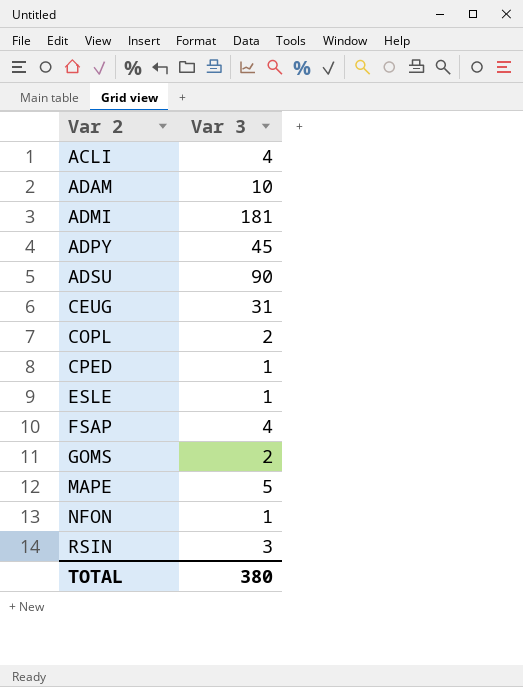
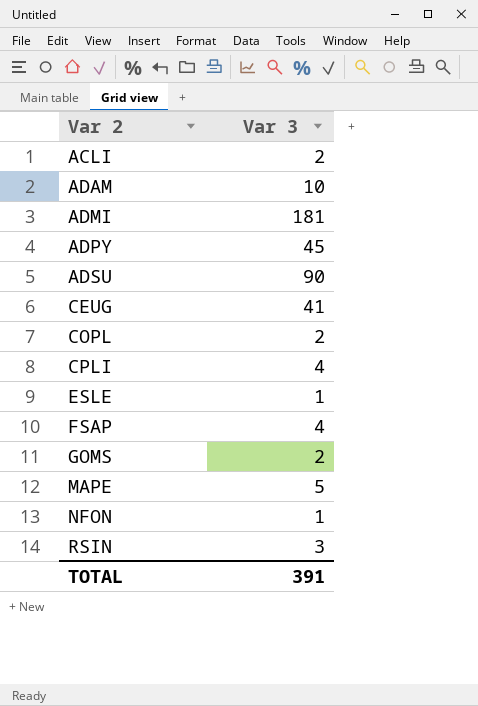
row CPED: 1 -> none
ACLI | Var 3: 4 -> 2
CEUG | Var 3: 31 -> 41
row CPLI: none -> 4
TOTAL | Var 3: 380 -> 391

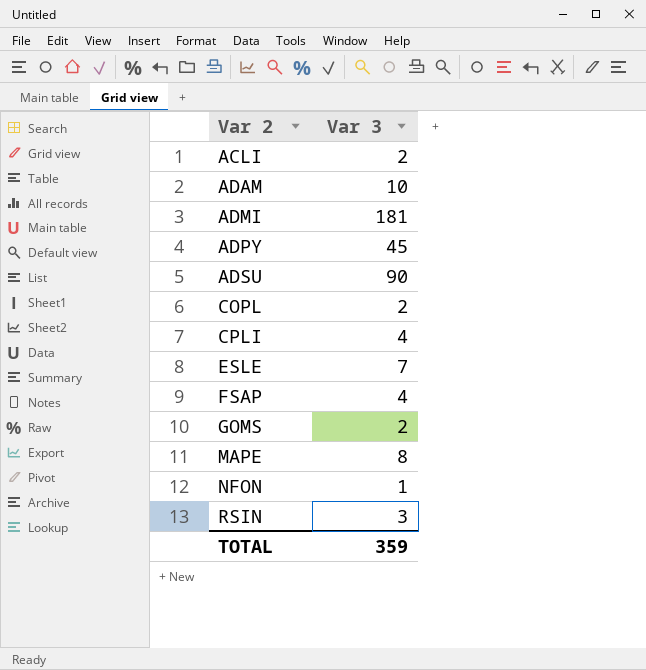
row CEUG: 41 -> none
ESLE | Var 3: 1 -> 7
MAPE | Var 3: 5 -> 8
TOTAL | Var 3: 391 -> 359

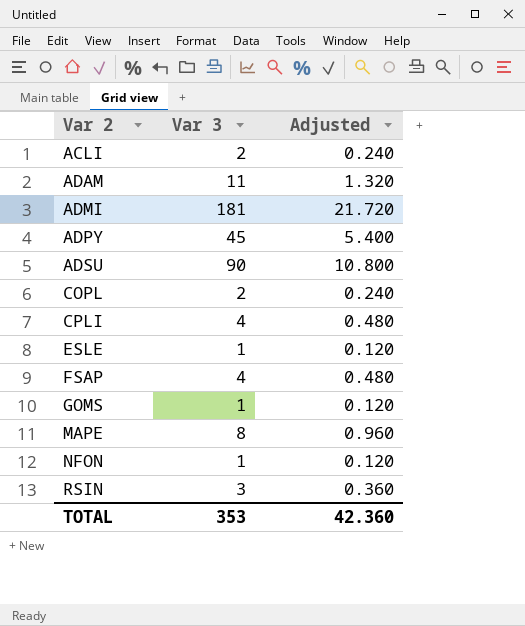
column Adjusted | formula: none -> [Var 3] * 0.12
ADAM | Var 3: 10 -> 11
ESLE | Var 3: 7 -> 1
GOMS | Var 3: 2 -> 1
TOTAL | Var 3: 359 -> 353

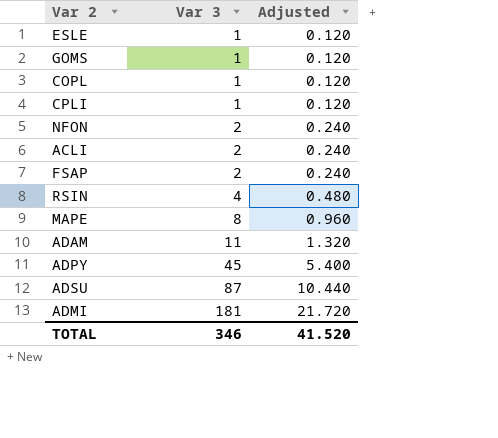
row order: Var 2 ascending -> Var 3 ascending
COPL | Var 3: 2 -> 1
COPL | Adjusted: 0.240 -> 0.120
CPLI | Var 3: 4 -> 1
CPLI | Adjusted: 0.480 -> 0.120
NFON | Var 3: 1 -> 2
NFON | Adjusted: 0.120 -> 0.240
FSAP | Var 3: 4 -> 2
FSAP | Adjusted: 0.480 -> 0.240
RSIN | Var 3: 3 -> 4
RSIN | Adjusted: 0.360 -> 0.480
ADSU | Var 3: 90 -> 87
ADSU | Adjusted: 10.800 -> 10.440
TOTAL | Var 3: 353 -> 346
TOTAL | Adjusted: 42.360 -> 41.520

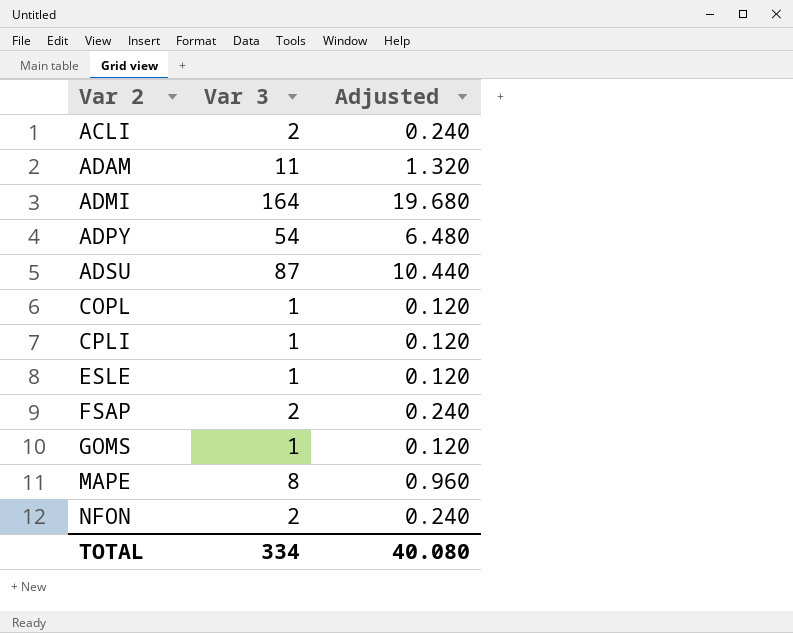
row order: Var 3 ascending -> Var 2 ascending
row RSIN: 4 | 0.480 -> none
ADMI | Var 3: 181 -> 164
ADMI | Adjusted: 21.720 -> 19.680
ADPY | Var 3: 45 -> 54
ADPY | Adjusted: 5.400 -> 6.480
TOTAL | Var 3: 346 -> 334
TOTAL | Adjusted: 41.520 -> 40.080

